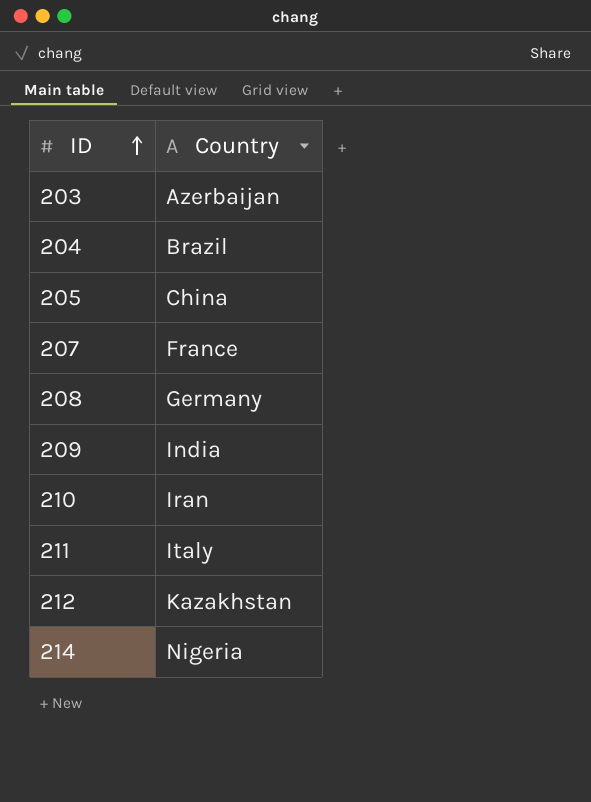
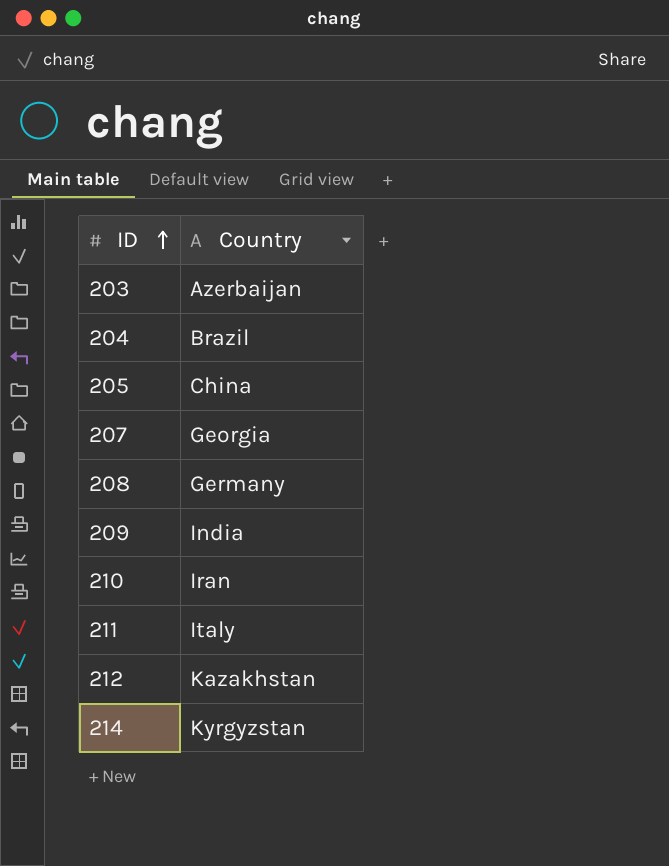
207 | Country: France -> Georgia
214 | Country: Nigeria -> Kyrgyzstan

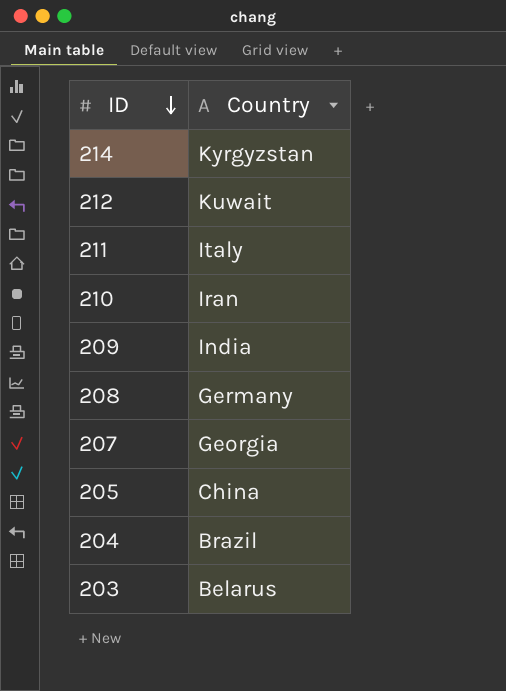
row order: ID ascending -> ID descending
212 | Country: Kazakhstan -> Kuwait
203 | Country: Azerbaijan -> Belarus

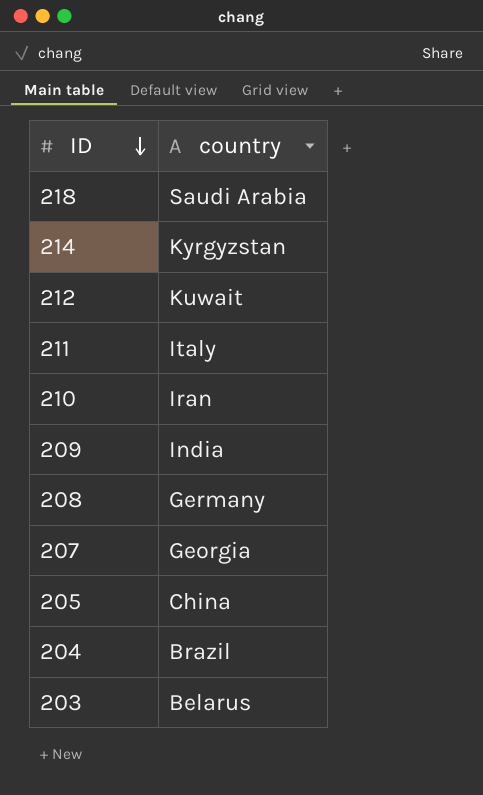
column name: Country -> country
row 218: none -> Saudi Arabia

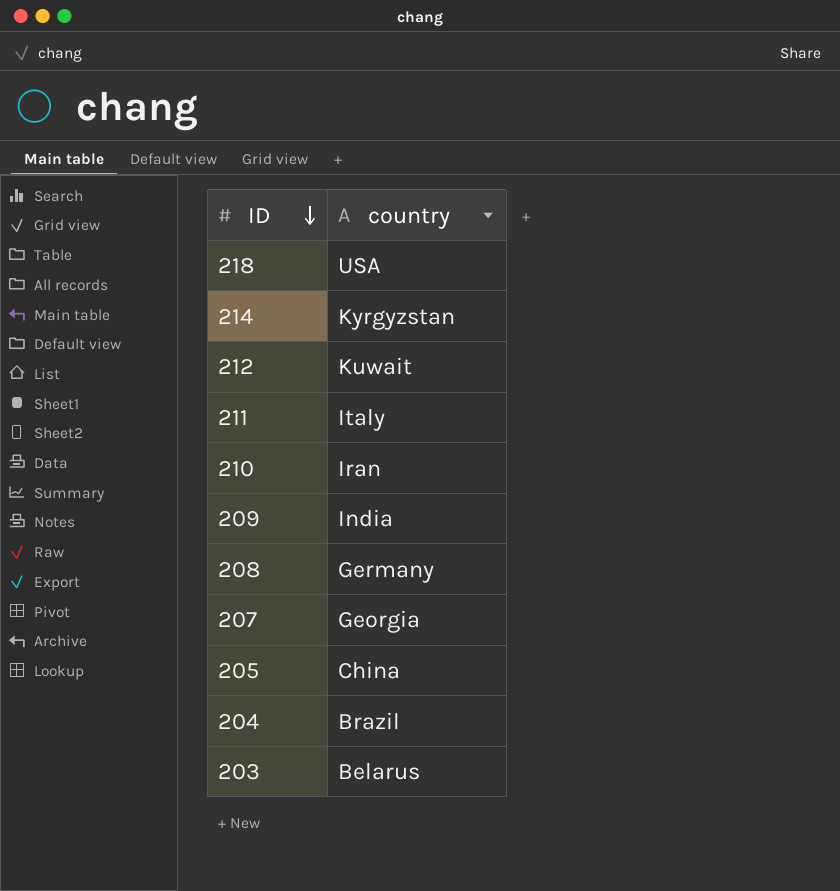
218 | country: Saudi Arabia -> USA

